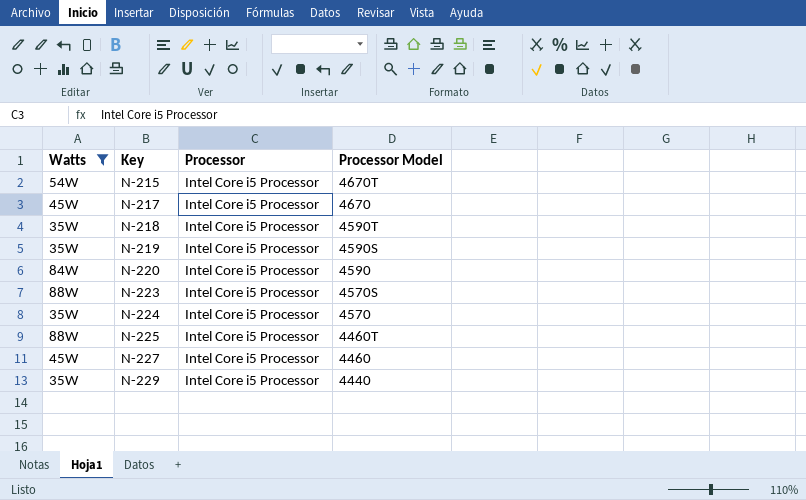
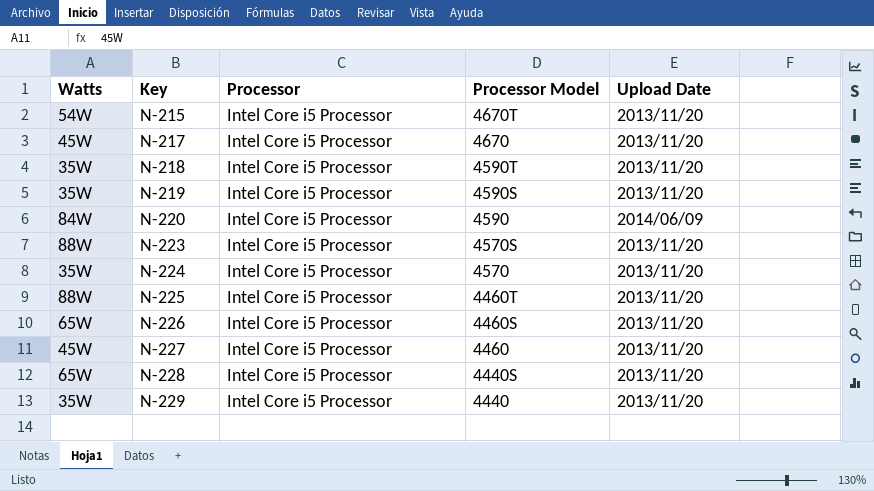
filter: Watts != 65W -> none
column Upload Date | position: none -> 5

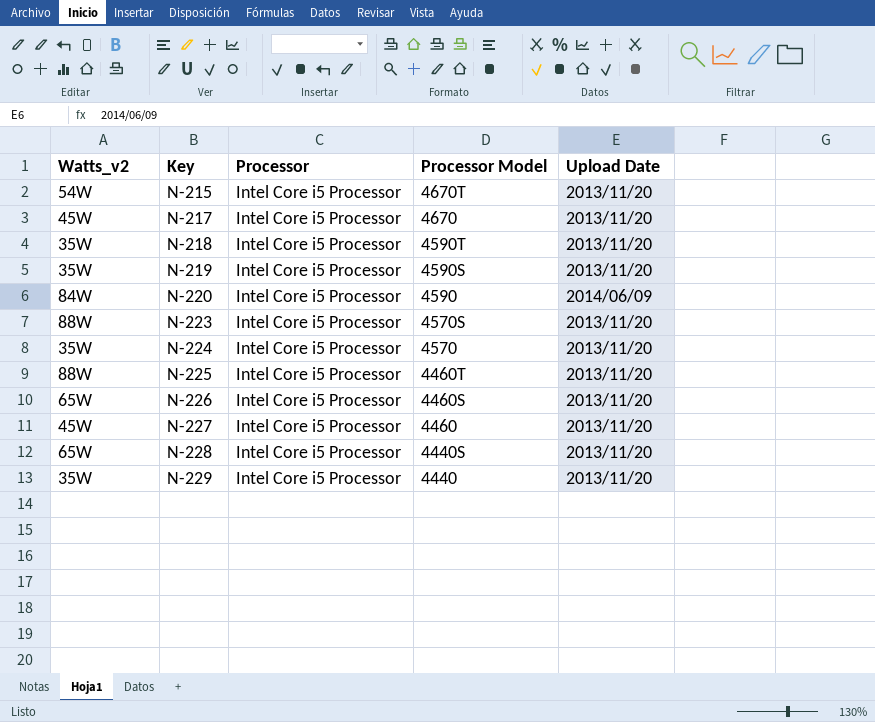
column name: Watts -> Watts_v2

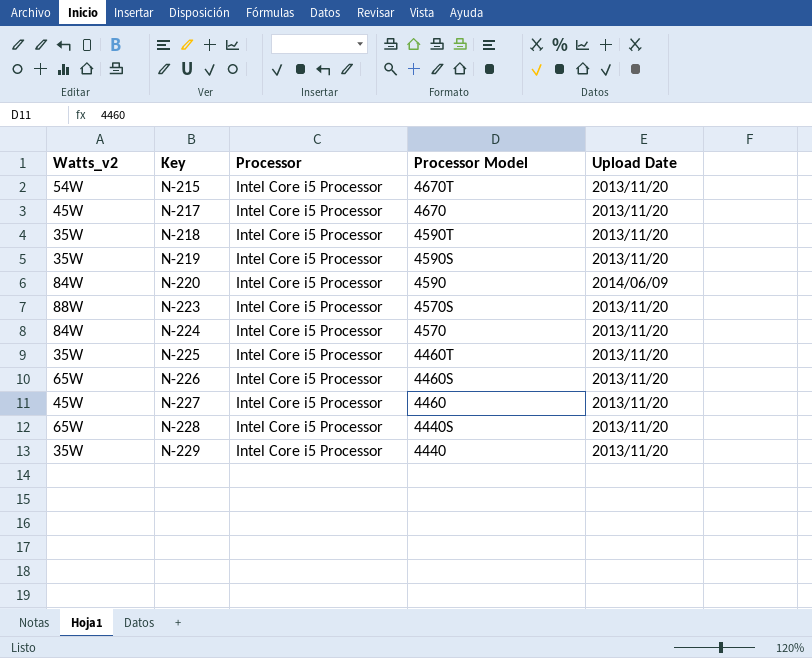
N-224 | Watts_v2: 35W -> 84W
N-225 | Watts_v2: 88W -> 35W

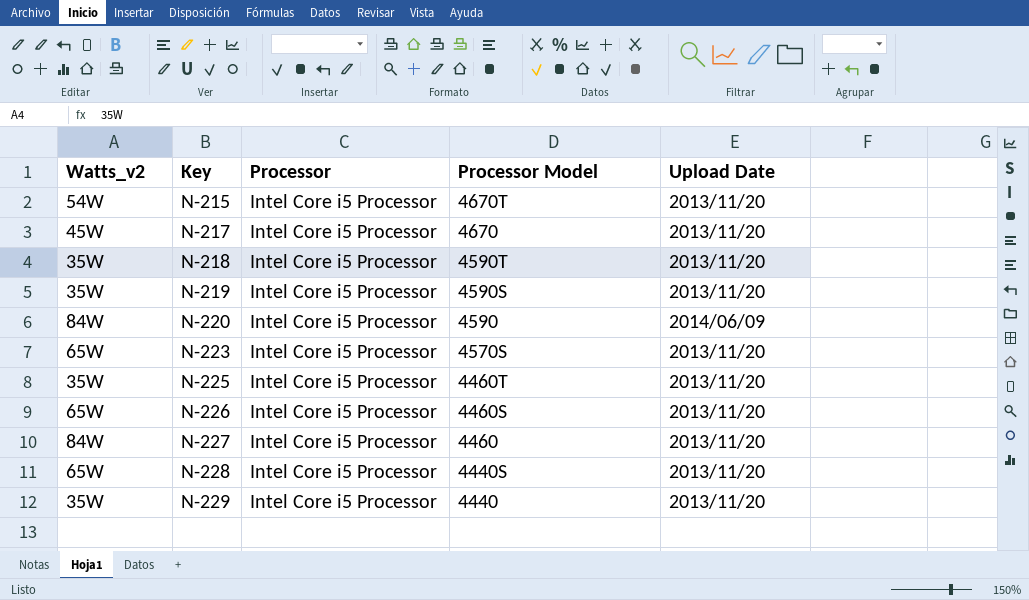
row N-224: 84W | Intel Core i5 Processor | 4570 | 2013/11/20 -> none
N-223 | Watts_v2: 88W -> 65W
N-227 | Watts_v2: 45W -> 84W

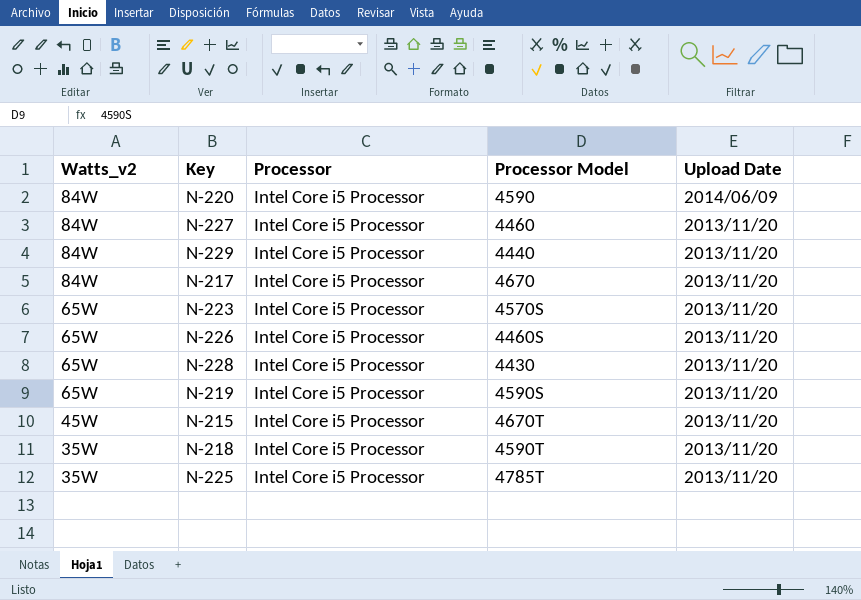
row order: Key ascending -> Watts_v2 descending
N-229 | Watts_v2: 35W -> 84W
N-217 | Watts_v2: 45W -> 84W
N-228 | Processor Model: 4440S -> 4430
N-219 | Watts_v2: 35W -> 65W
N-215 | Watts_v2: 54W -> 45W
N-225 | Processor Model: 4460T -> 4785T

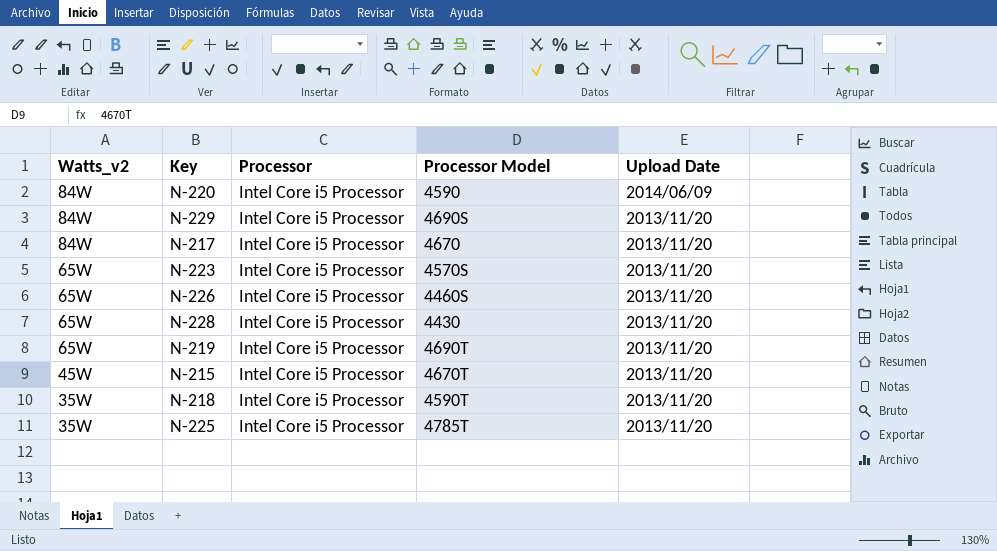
row N-227: 84W | Intel Core i5 Processor | 4460 | 2013/11/20 -> none
N-229 | Processor Model: 4440 -> 4690S
N-219 | Processor Model: 4590S -> 4690T

